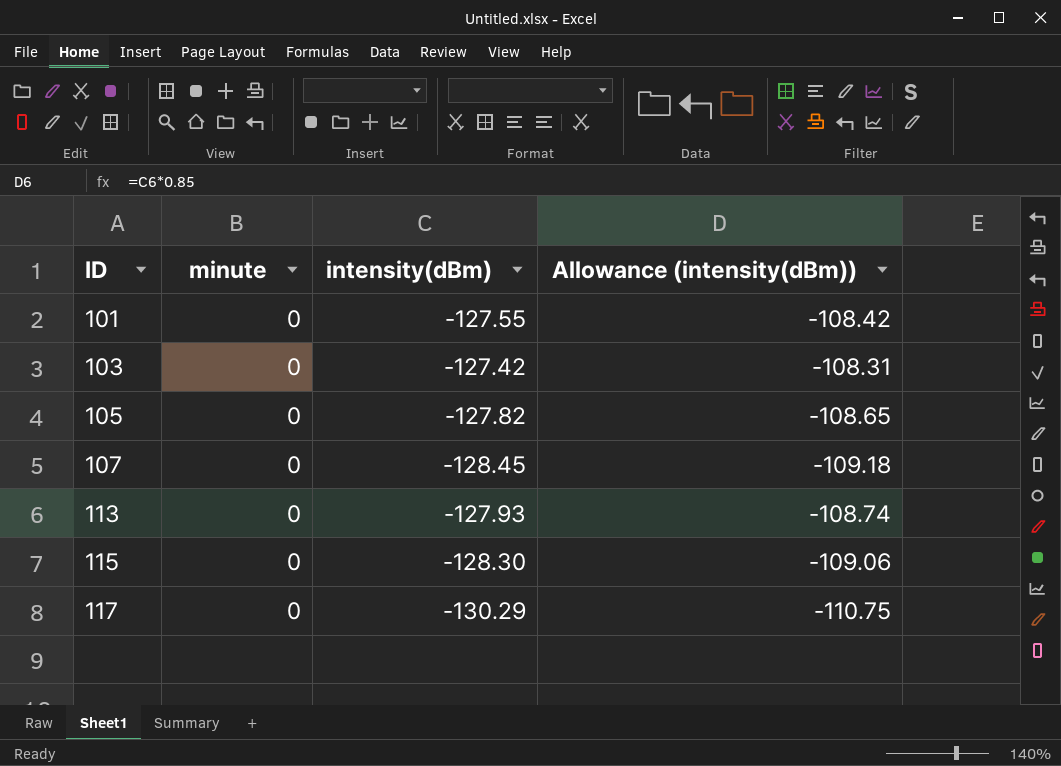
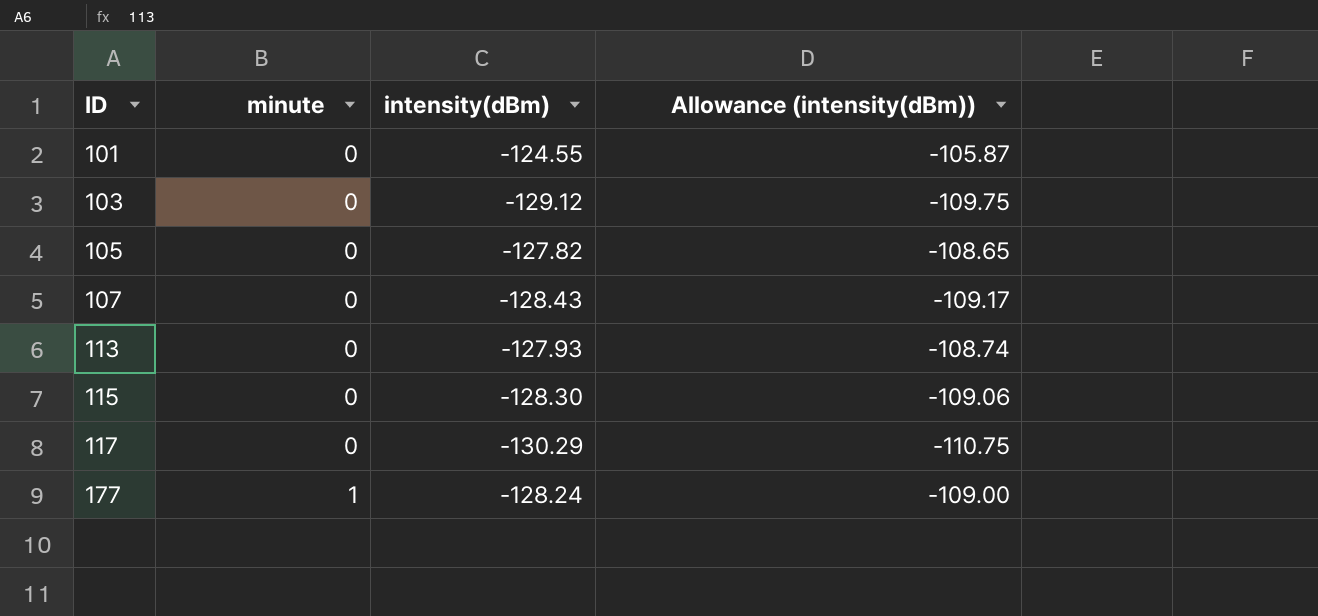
101 | intensity(dBm): -127.55 -> -124.55
101 | Allowance (intensity(dBm)): -108.42 -> -105.87
103 | intensity(dBm): -127.42 -> -129.12
103 | Allowance (intensity(dBm)): -108.31 -> -109.75
107 | intensity(dBm): -128.45 -> -128.43
107 | Allowance (intensity(dBm)): -109.18 -> -109.17
row 177: none -> 1 | -128.24 | -109.00

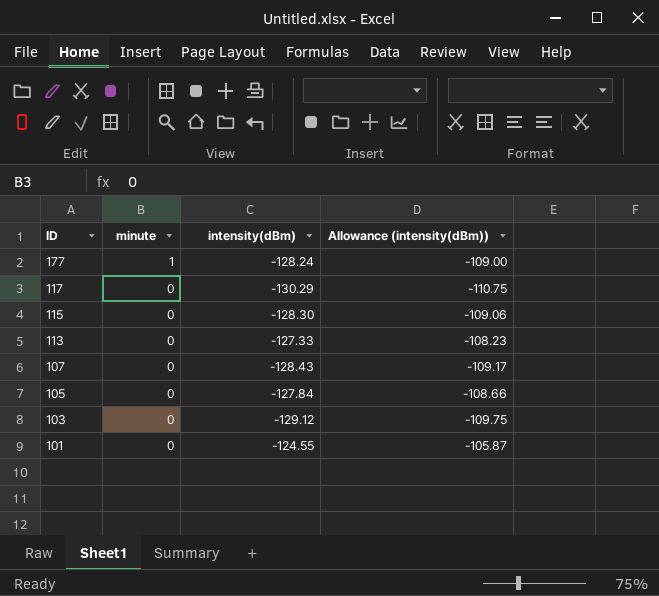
row order: ID ascending -> ID descending
113 | intensity(dBm): -127.93 -> -127.33
113 | Allowance (intensity(dBm)): -108.74 -> -108.23
105 | intensity(dBm): -127.82 -> -127.84
105 | Allowance (intensity(dBm)): -108.65 -> -108.66

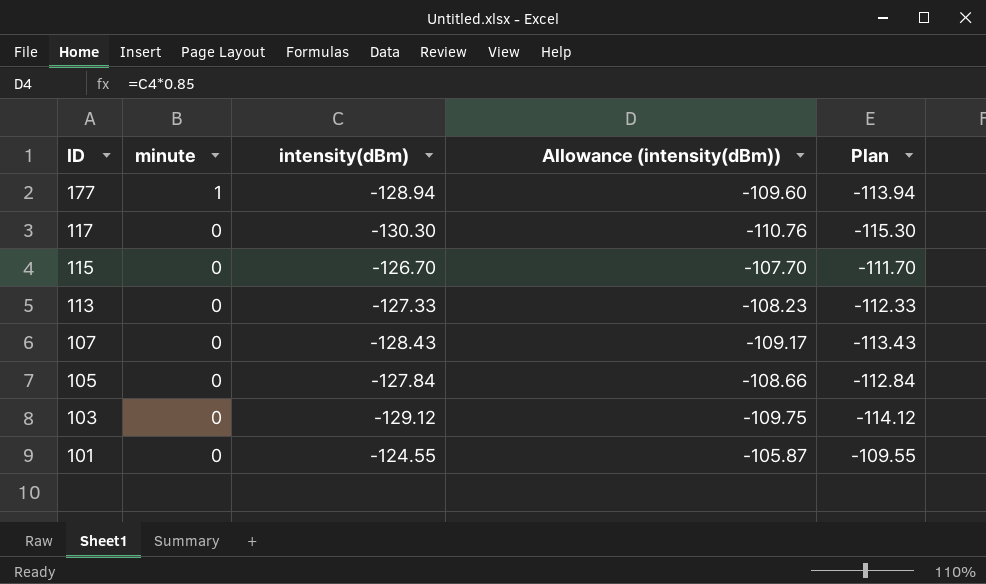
column Plan | formula: none -> [intensity(dBm)] + 15
177 | intensity(dBm): -128.24 -> -128.94
177 | Allowance (intensity(dBm)): -109.00 -> -109.60
117 | intensity(dBm): -130.29 -> -130.30
117 | Allowance (intensity(dBm)): -110.75 -> -110.76
115 | intensity(dBm): -128.30 -> -126.70
115 | Allowance (intensity(dBm)): -109.06 -> -107.70

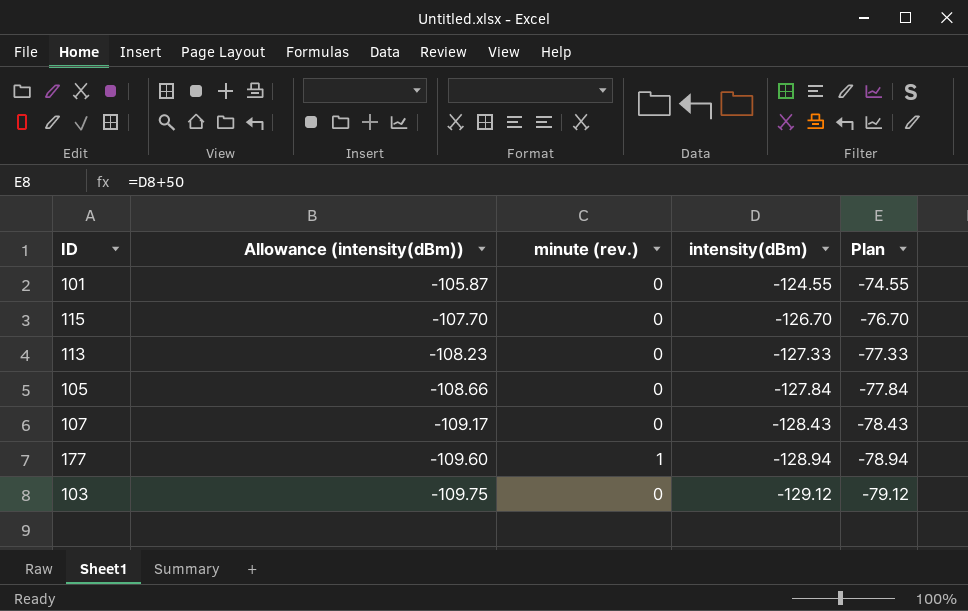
row order: ID descending -> Allowance (intensity(dBm)) descending
column Allowance (intensity(dBm)) | position: 4 -> 2
column name: minute -> minute (rev.)
column Plan | formula: [intensity(dBm)] + 15 -> [intensity(dBm)] + 50
row 117: 0 | -130.30 | -110.76 | -115.30 -> none

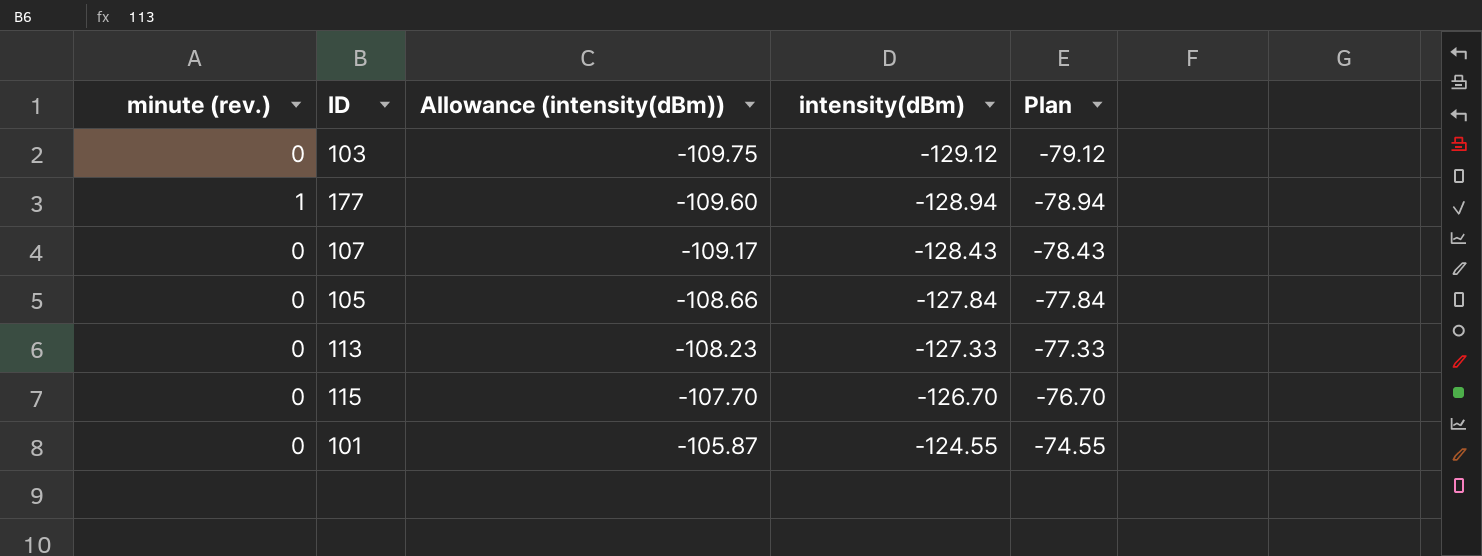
row order: Allowance (intensity(dBm)) descending -> Allowance (intensity(dBm)) ascending
column minute (rev.) | position: 3 -> 1

